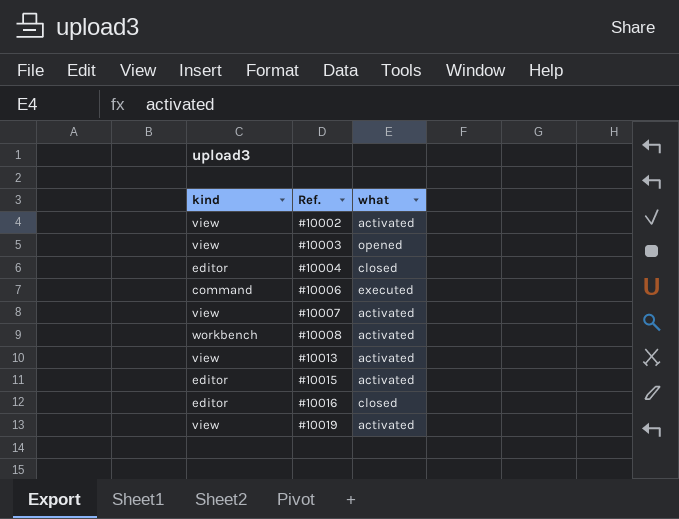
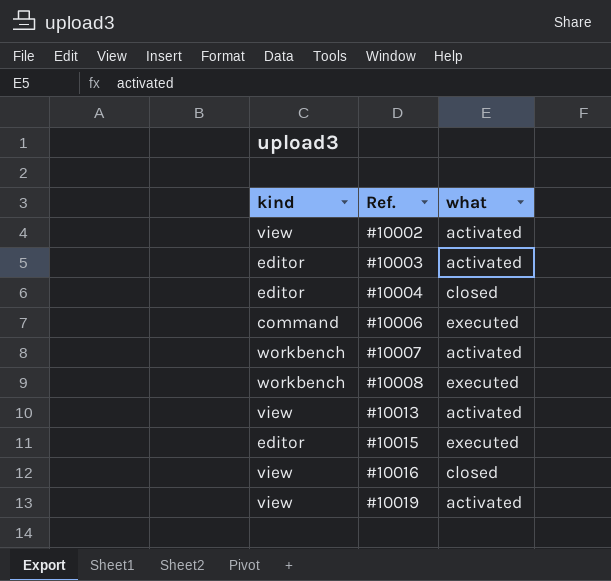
#10003 | kind: view -> editor
#10003 | what: opened -> activated
#10007 | kind: view -> workbench
#10008 | what: activated -> executed
#10015 | what: activated -> executed
#10016 | kind: editor -> view

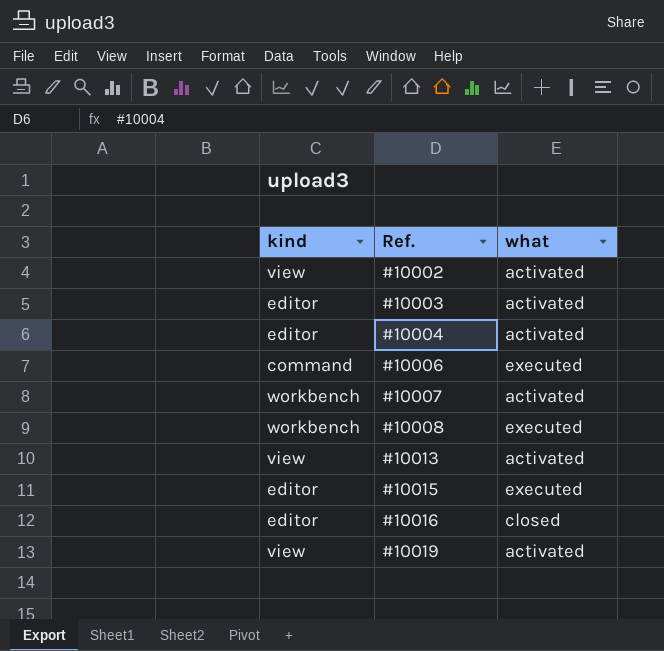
#10004 | what: closed -> activated
#10016 | kind: view -> editor

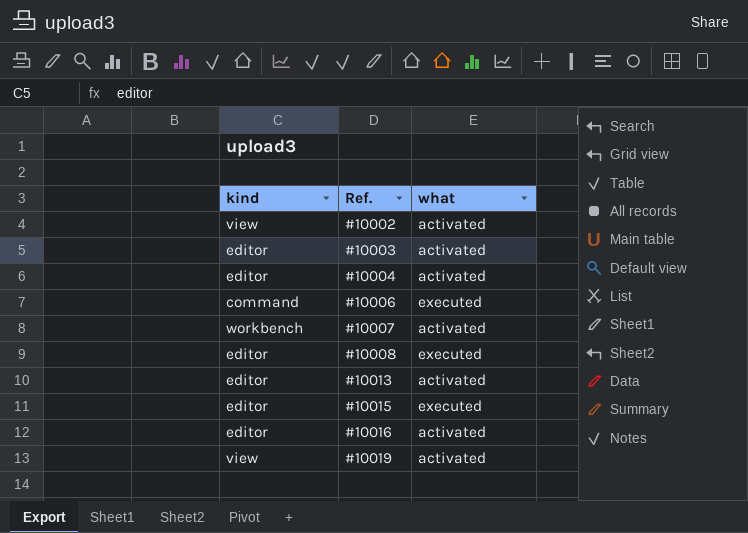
#10008 | kind: workbench -> editor
#10013 | kind: view -> editor
#10016 | what: closed -> activated

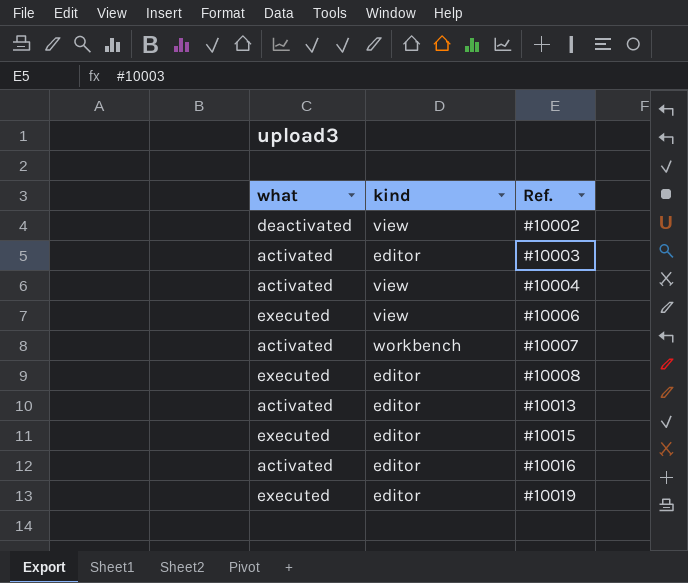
column what | position: 3 -> 1
#10002 | what: activated -> deactivated
#10004 | kind: editor -> view
#10006 | kind: command -> view
#10019 | what: activated -> executed
#10019 | kind: view -> editor

